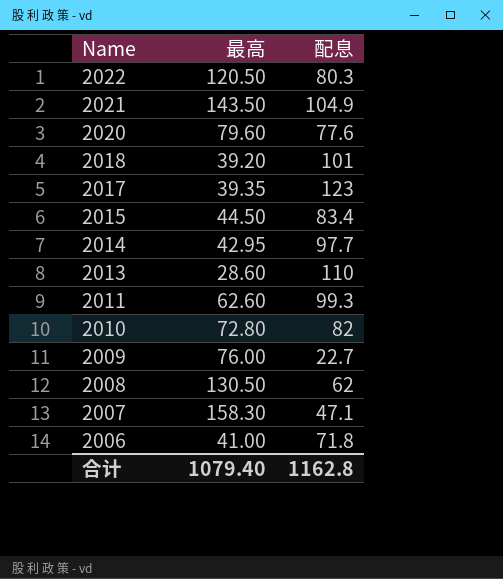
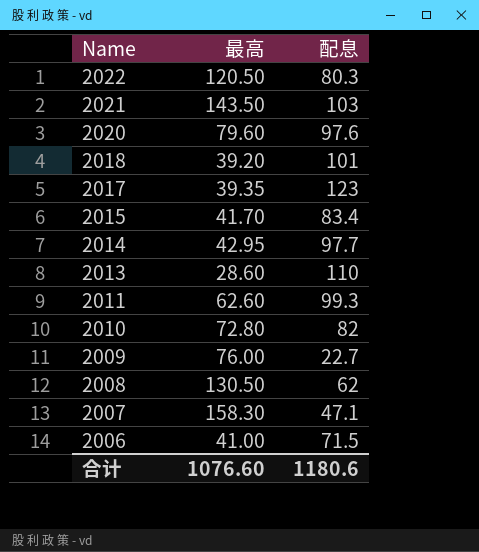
2021 | 配息: 104.9 -> 103
2020 | 配息: 77.6 -> 97.6
2015 | 最高: 44.50 -> 41.70
2006 | 配息: 71.8 -> 71.5
合计 | 最高: 1079.40 -> 1076.60
合计 | 配息: 1162.8 -> 1180.6

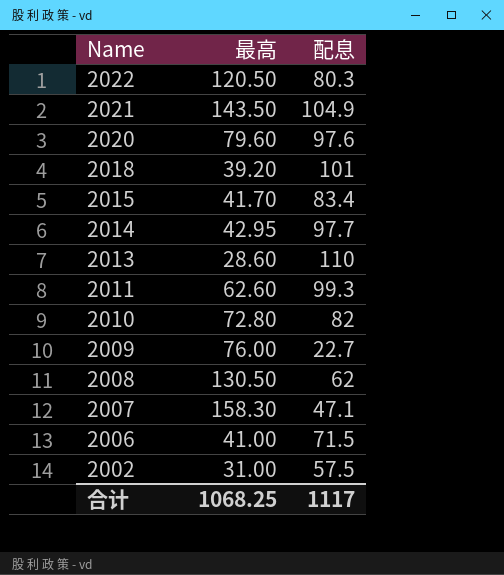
row 2017: 39.35 | 123 -> none
2021 | 配息: 103 -> 104.9
row 2002: none -> 31.00 | 57.5
合计 | 最高: 1076.60 -> 1068.25
合计 | 配息: 1180.6 -> 1117

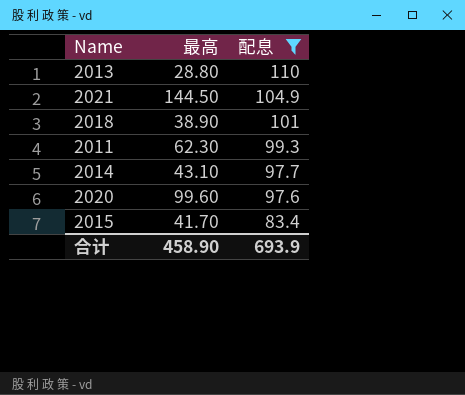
filter: none -> 配息 >= 83.4
row order: Name descending -> 配息 descending
2013 | 最高: 28.60 -> 28.80
2021 | 最高: 143.50 -> 144.50
2018 | 最高: 39.20 -> 38.90
2011 | 最高: 62.60 -> 62.30
2014 | 最高: 42.95 -> 43.10
2020 | 最高: 79.60 -> 99.60
合计 | 最高: 1068.25 -> 458.90
合计 | 配息: 1117 -> 693.9

